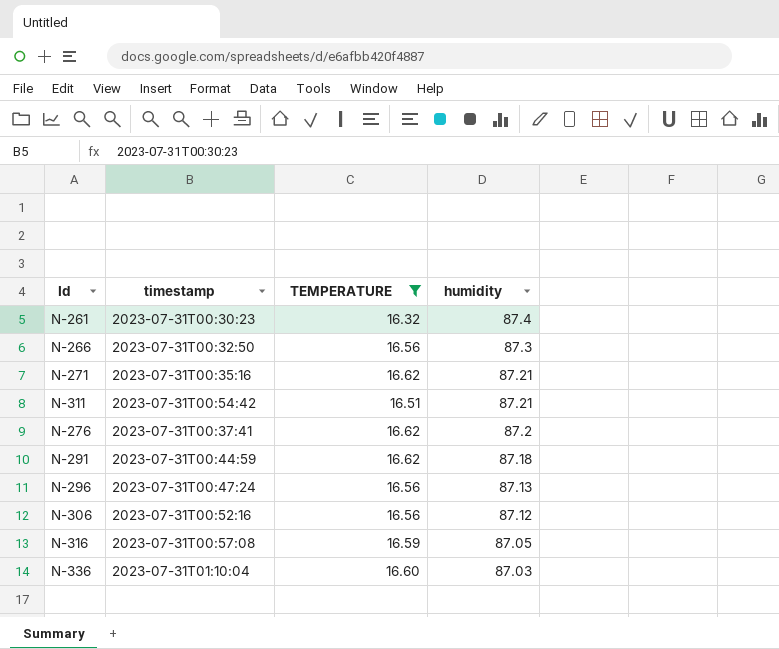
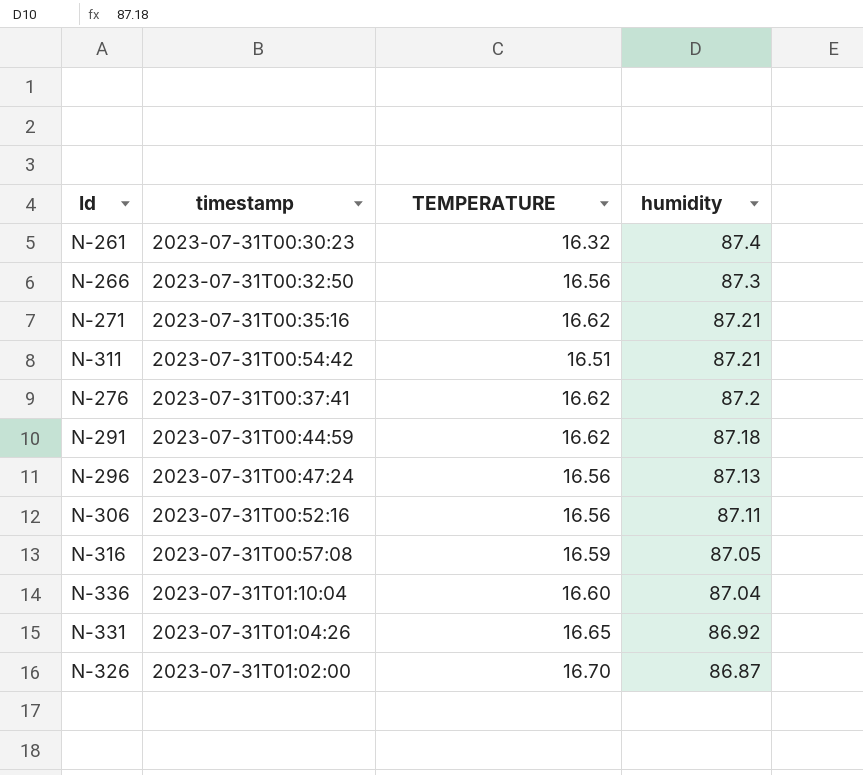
filter: TEMPERATURE <= 16.62 -> none
N-306 | humidity: 87.12 -> 87.11
N-336 | humidity: 87.03 -> 87.04

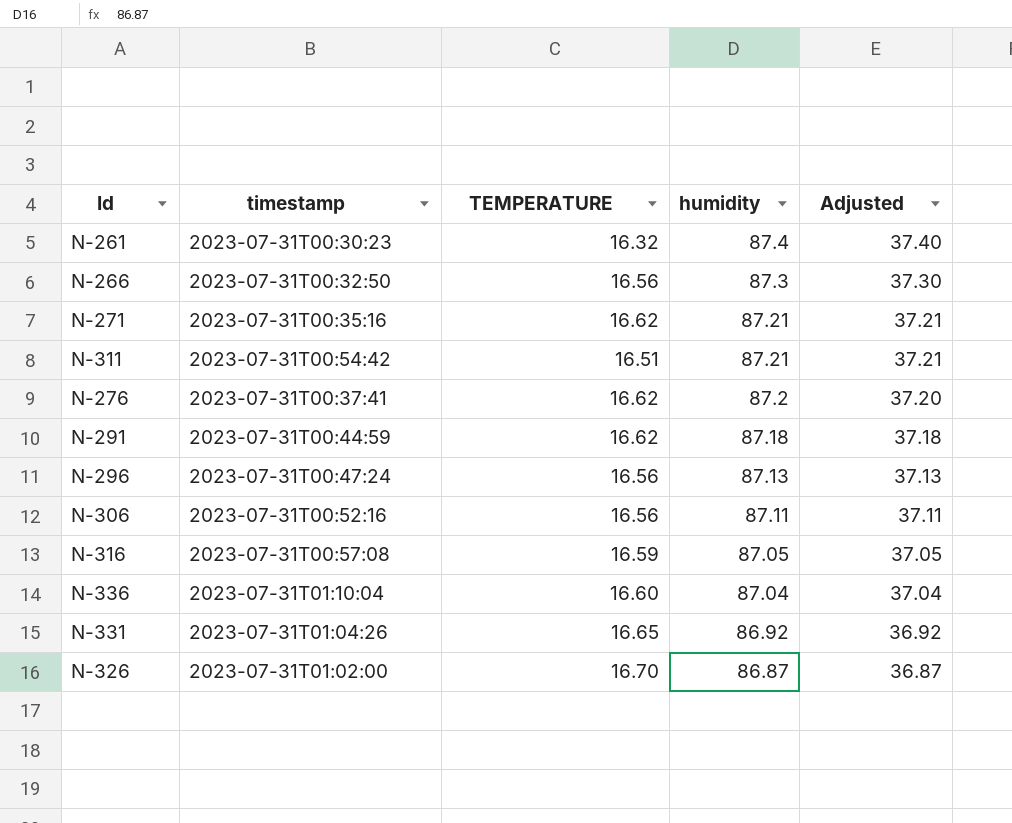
column Adjusted | formula: none -> [humidity] - 50

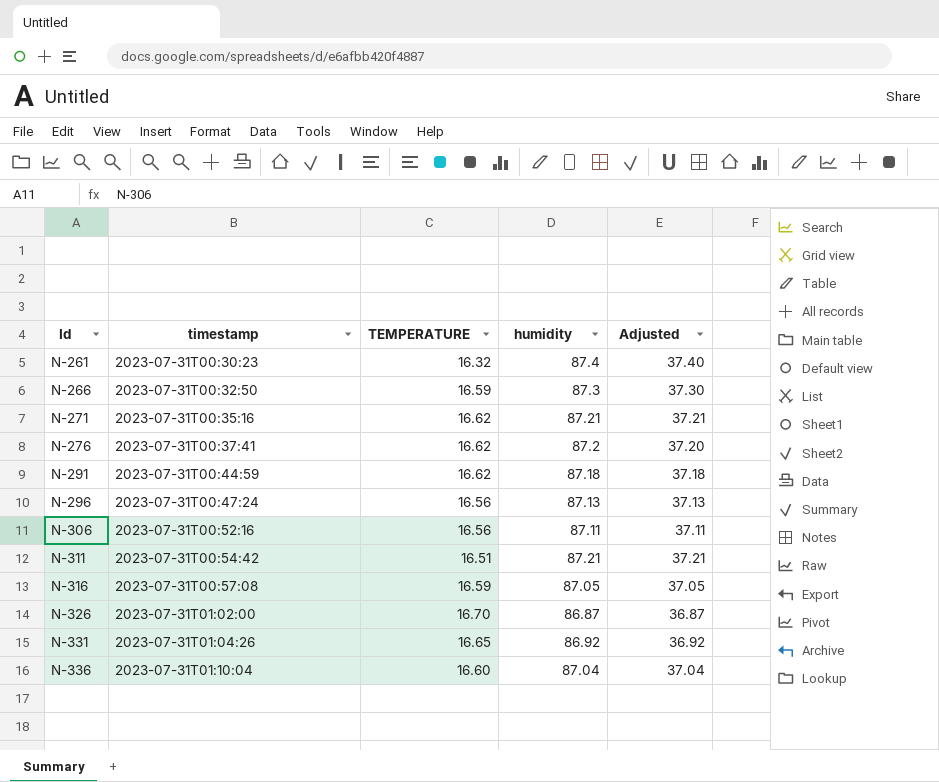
row order: humidity descending -> Id ascending
N-266 | TEMPERATURE: 16.56 -> 16.59

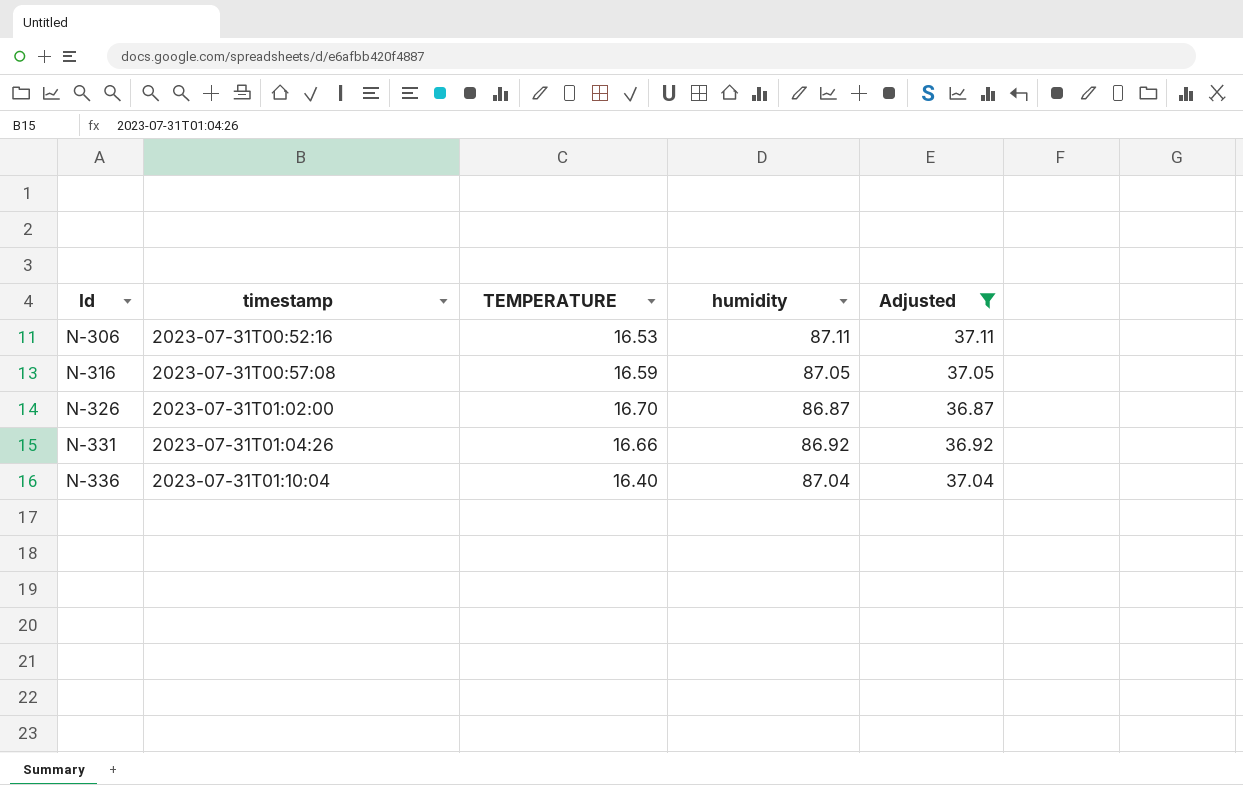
filter: none -> Adjusted <= 37.11
N-306 | TEMPERATURE: 16.56 -> 16.53
N-331 | TEMPERATURE: 16.65 -> 16.66
N-336 | TEMPERATURE: 16.60 -> 16.40

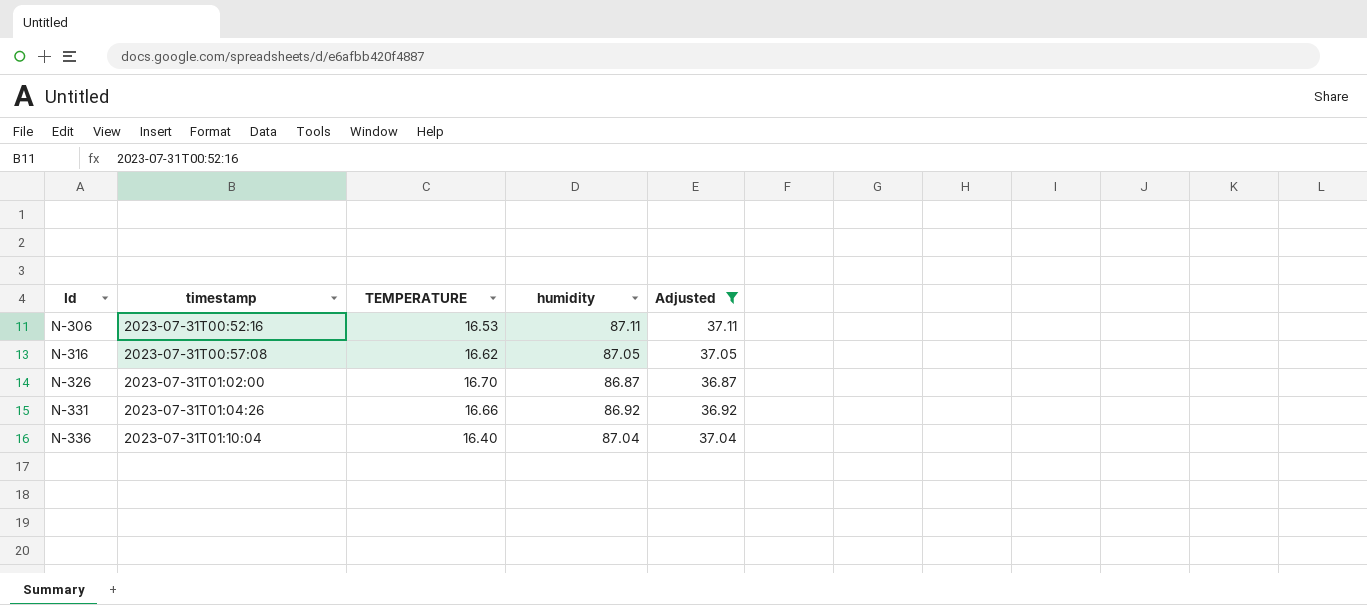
N-316 | TEMPERATURE: 16.59 -> 16.62

